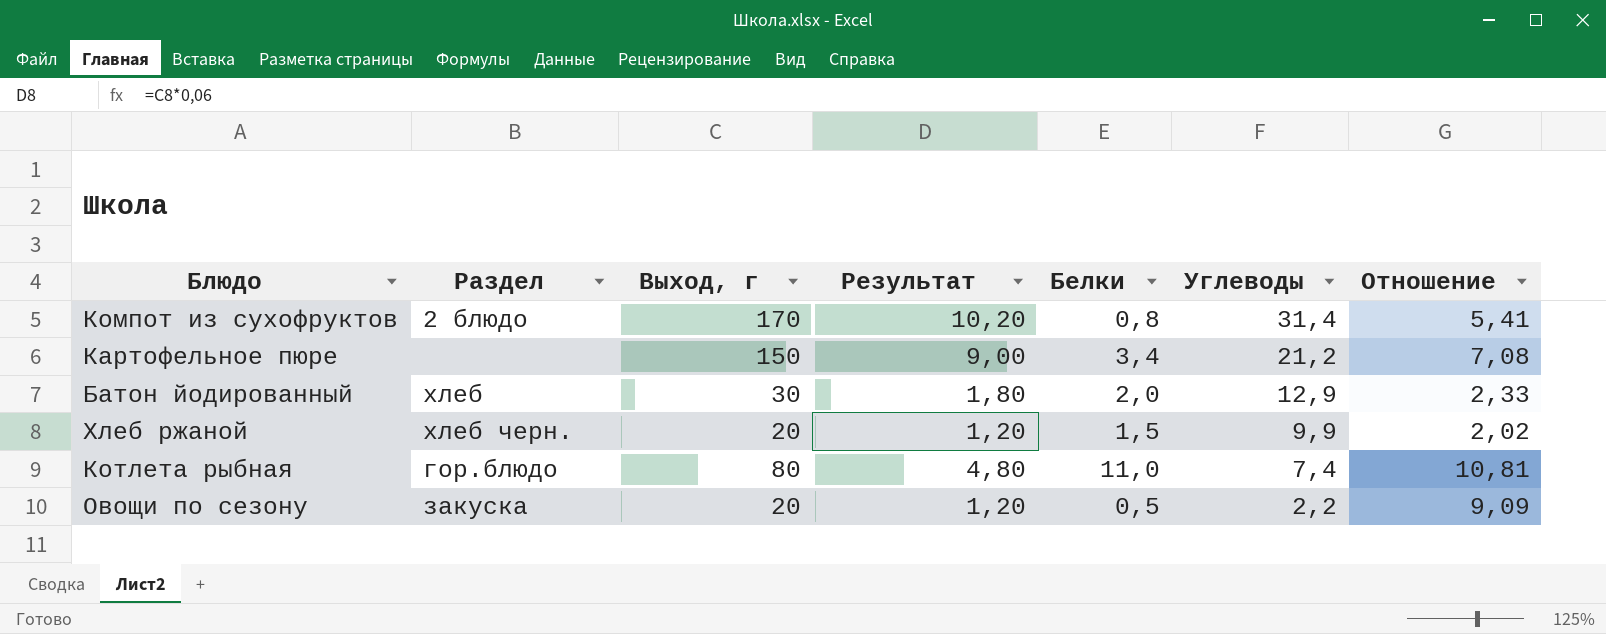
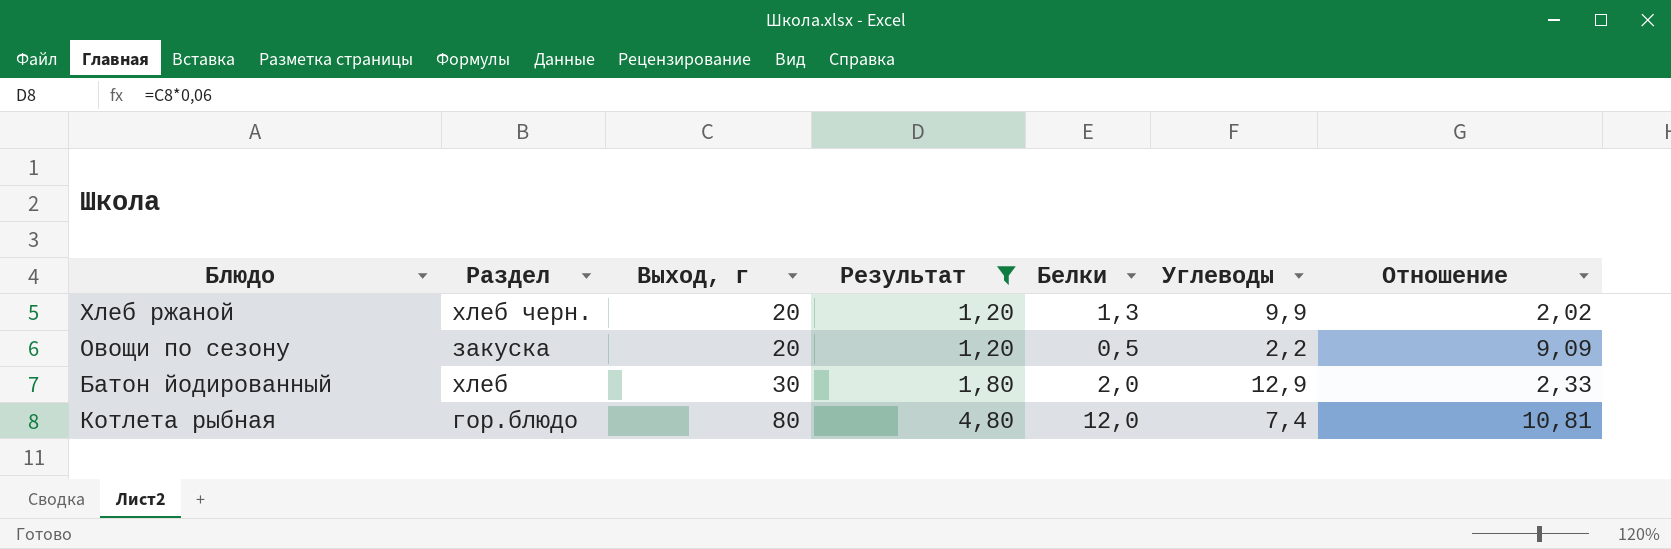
filter: none -> Результат <= 4,80
row order: Углеводы descending -> Выход, г ascending
Хлеб ржаной | Белки: 1,5 -> 1,3
Котлета рыбная | Белки: 11,0 -> 12,0

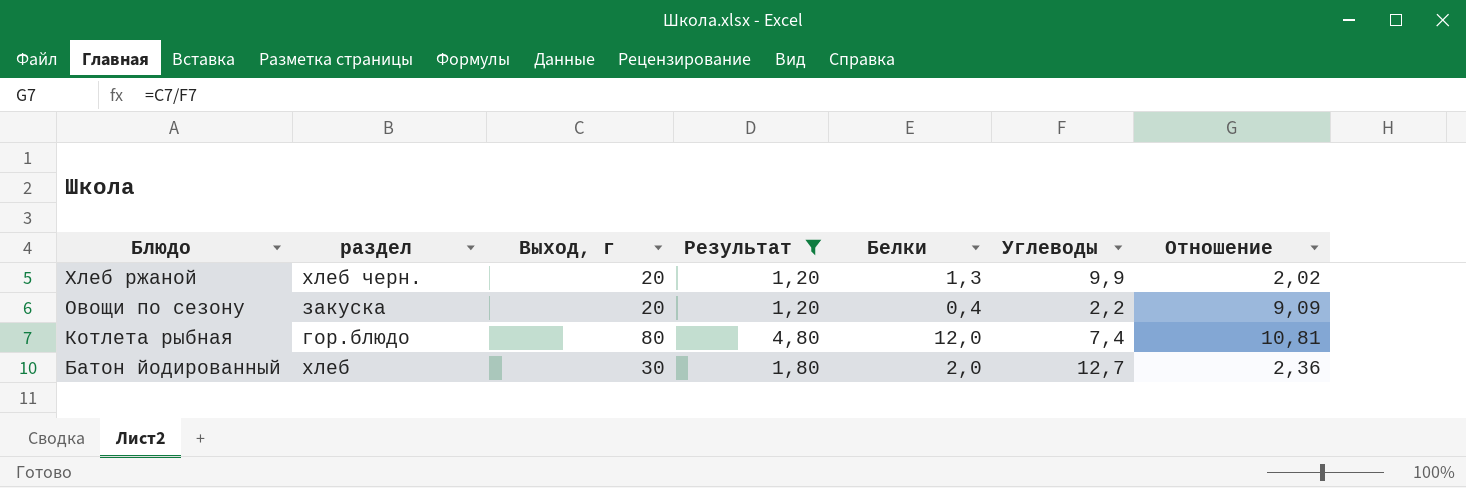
row order: Выход, г ascending -> Блюдо descending
column name: Раздел -> раздел
Овощи по сезону | Белки: 0,5 -> 0,4
Батон йодированный | Углеводы: 12,9 -> 12,7
Батон йодированный | Отношение: 2,33 -> 2,36

